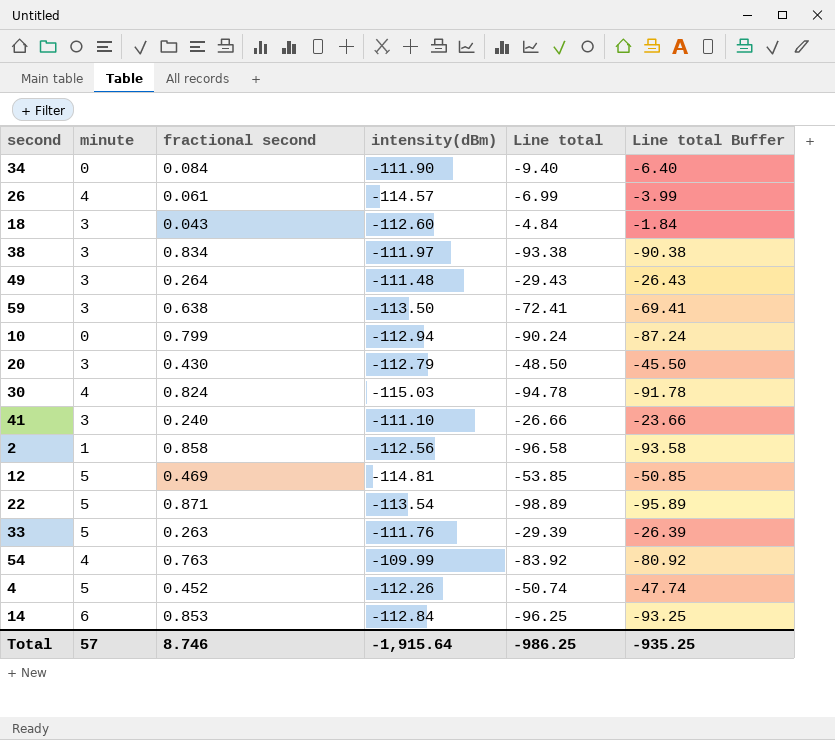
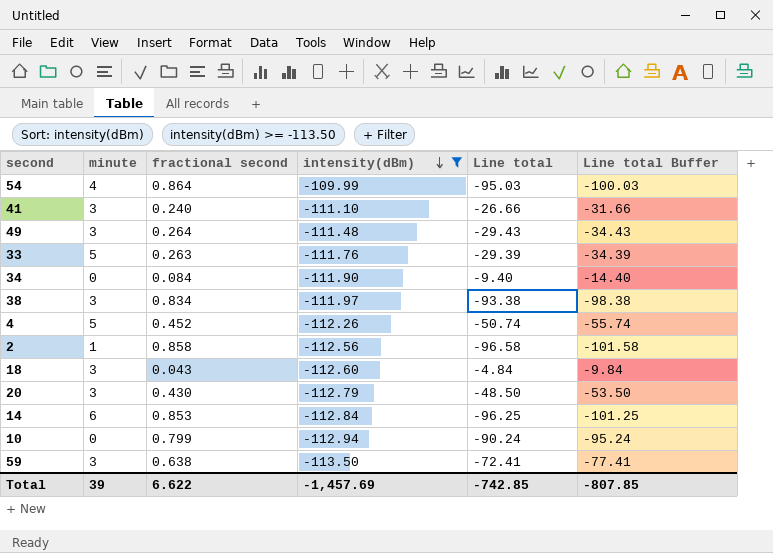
filter: none -> intensity(dBm) >= -113.50
row order: none -> intensity(dBm) descending
column Line total Buffer | formula: [Line total] + 3 -> [Line total] - 5
54 | fractional second: 0.763 -> 0.864
54 | Line total: -83.92 -> -95.03
Total | minute: 57 -> 39
Total | fractional second: 8.746 -> 6.622
Total | intensity(dBm): -1,915.64 -> -1,457.69
Total | Line total: -986.25 -> -742.85
Total | Line total Buffer: -935.25 -> -807.85

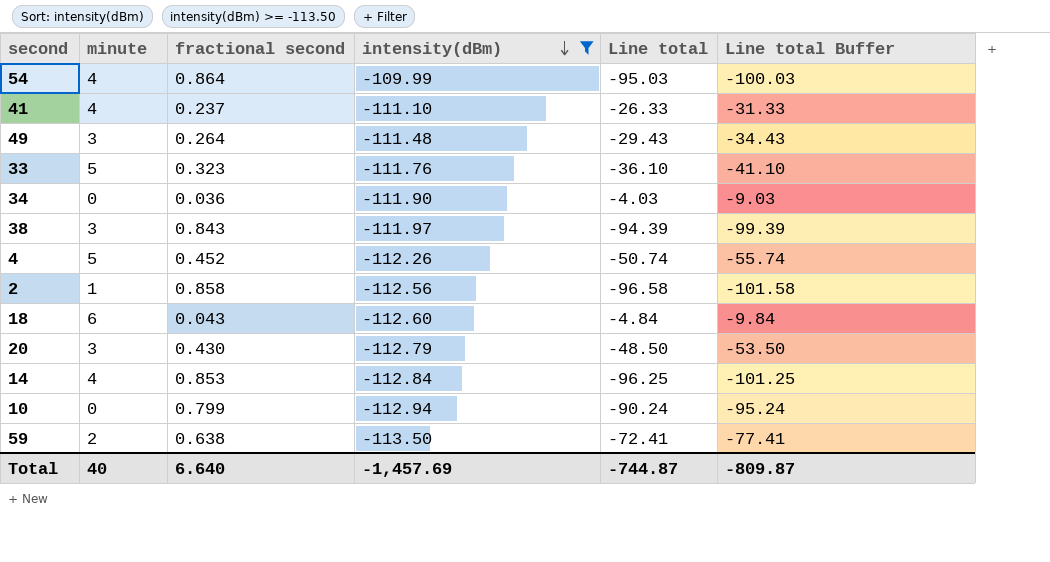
41 | minute: 3 -> 4
41 | fractional second: 0.240 -> 0.237
41 | Line total: -26.66 -> -26.33
41 | Line total Buffer: -31.66 -> -31.33
33 | fractional second: 0.263 -> 0.323
33 | Line total: -29.39 -> -36.10
33 | Line total Buffer: -34.39 -> -41.10
34 | fractional second: 0.084 -> 0.036
34 | Line total: -9.40 -> -4.03
34 | Line total Buffer: -14.40 -> -9.03
38 | fractional second: 0.834 -> 0.843
38 | Line total: -93.38 -> -94.39
38 | Line total Buffer: -98.38 -> -99.39
18 | minute: 3 -> 6
14 | minute: 6 -> 4
59 | minute: 3 -> 2
Total | minute: 39 -> 40
Total | fractional second: 6.622 -> 6.640
Total | Line total: -742.85 -> -744.87
Total | Line total Buffer: -807.85 -> -809.87

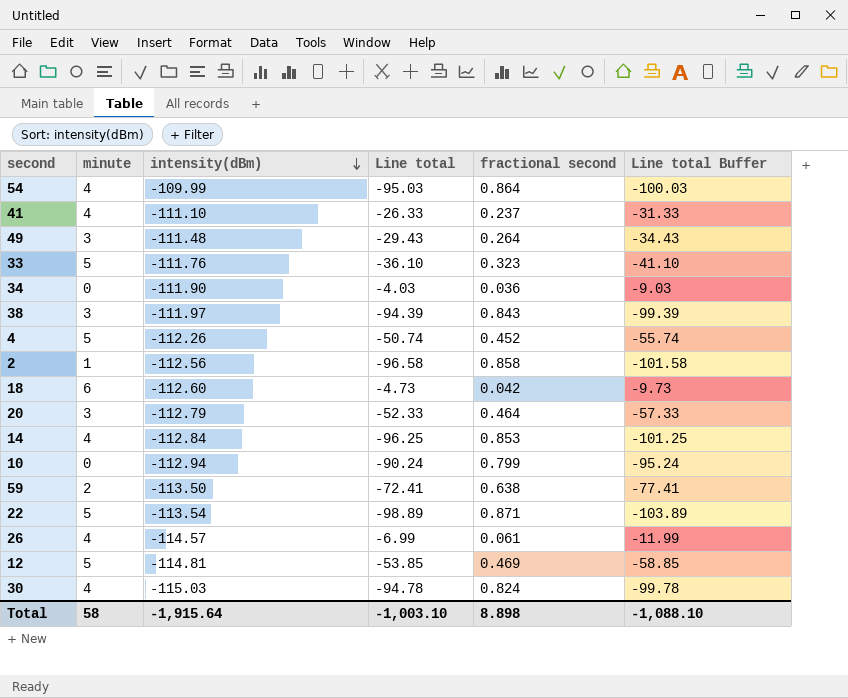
filter: intensity(dBm) >= -113.50 -> none
column fractional second | position: 3 -> 5
18 | Line total: -4.84 -> -4.73
18 | fractional second: 0.043 -> 0.042
18 | Line total Buffer: -9.84 -> -9.73
20 | Line total: -48.50 -> -52.33
20 | fractional second: 0.430 -> 0.464
20 | Line total Buffer: -53.50 -> -57.33
Total | minute: 40 -> 58
Total | intensity(dBm): -1,457.69 -> -1,915.64
Total | Line total: -744.87 -> -1,003.10
Total | fractional second: 6.640 -> 8.898
Total | Line total Buffer: -809.87 -> -1,088.10

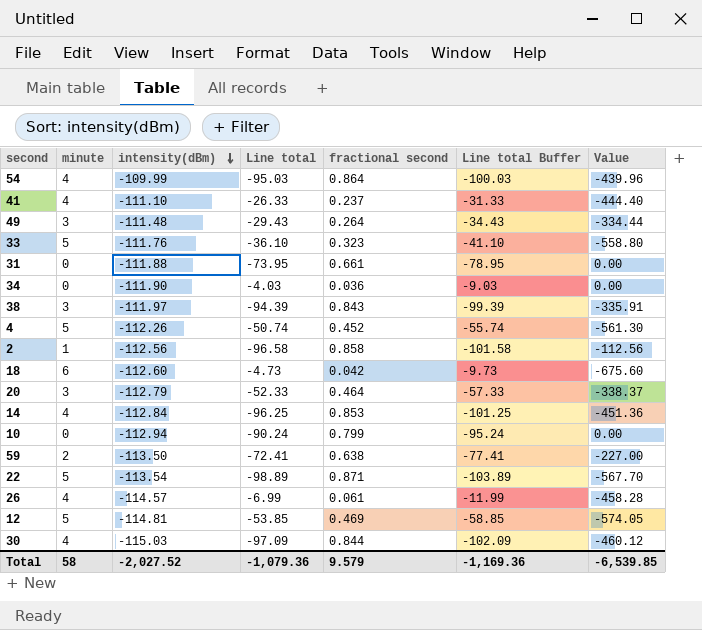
column Value | formula: none -> [minute] * [intensity(dBm)]
row 31: none -> 0 | -111.88 | -73.95 | 0.661 | -78.95 | 0.00
30 | Line total: -94.78 -> -97.09
30 | fractional second: 0.824 -> 0.844
30 | Line total Buffer: -99.78 -> -102.09
Total | intensity(dBm): -1,915.64 -> -2,027.52
Total | Line total: -1,003.10 -> -1,079.36
Total | fractional second: 8.898 -> 9.579
Total | Line total Buffer: -1,088.10 -> -1,169.36

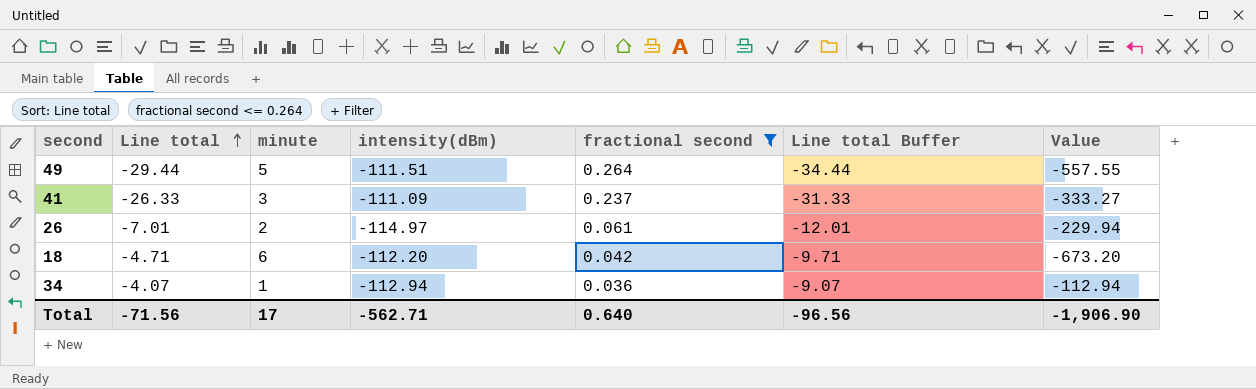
filter: none -> fractional second <= 0.264
row order: intensity(dBm) descending -> Line total ascending
column Line total | position: 4 -> 2
49 | Line total: -29.43 -> -29.44
49 | minute: 3 -> 5
49 | intensity(dBm): -111.48 -> -111.51
49 | Line total Buffer: -34.43 -> -34.44
49 | Value: -334.44 -> -557.55
41 | minute: 4 -> 3
41 | intensity(dBm): -111.10 -> -111.09
41 | Value: -444.40 -> -333.27
26 | Line total: -6.99 -> -7.01
26 | minute: 4 -> 2
26 | intensity(dBm): -114.57 -> -114.97
26 | Line total Buffer: -11.99 -> -12.01
26 | Value: -458.28 -> -229.94
18 | Line total: -4.73 -> -4.71
18 | intensity(dBm): -112.60 -> -112.20
18 | Line total Buffer: -9.73 -> -9.71
18 | Value: -675.60 -> -673.20
34 | Line total: -4.03 -> -4.07
34 | minute: 0 -> 1
34 | intensity(dBm): -111.90 -> -112.94
34 | Line total Buffer: -9.03 -> -9.07
34 | Value: 0.00 -> -112.94
Total | Line total: -1,079.36 -> -71.56
Total | minute: 58 -> 17
Total | intensity(dBm): -2,027.52 -> -562.71
Total | fractional second: 9.579 -> 0.640
Total | Line total Buffer: -1,169.36 -> -96.56
Total | Value: -6,539.85 -> -1,906.90

